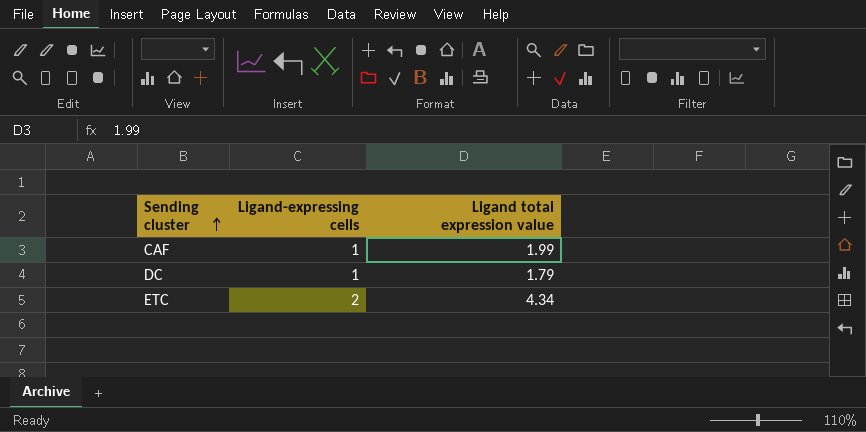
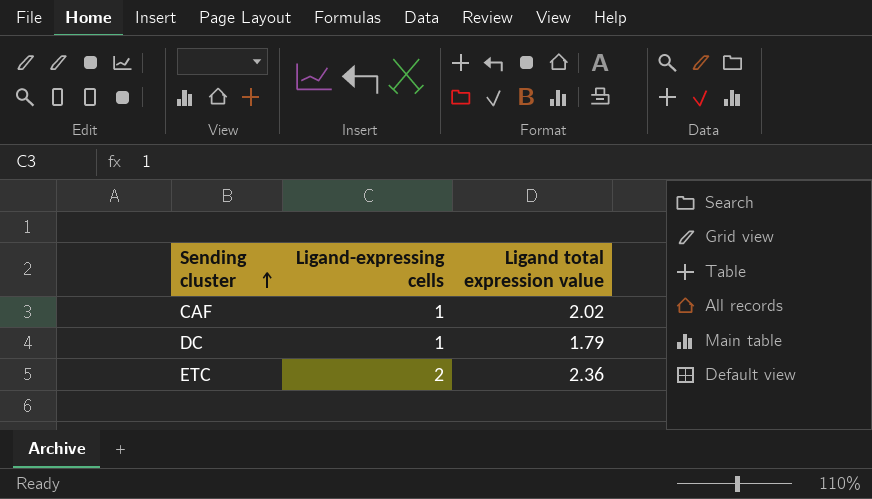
CAF | Ligand total expression value: 1.99 -> 2.02
ETC | Ligand total expression value: 4.34 -> 2.36

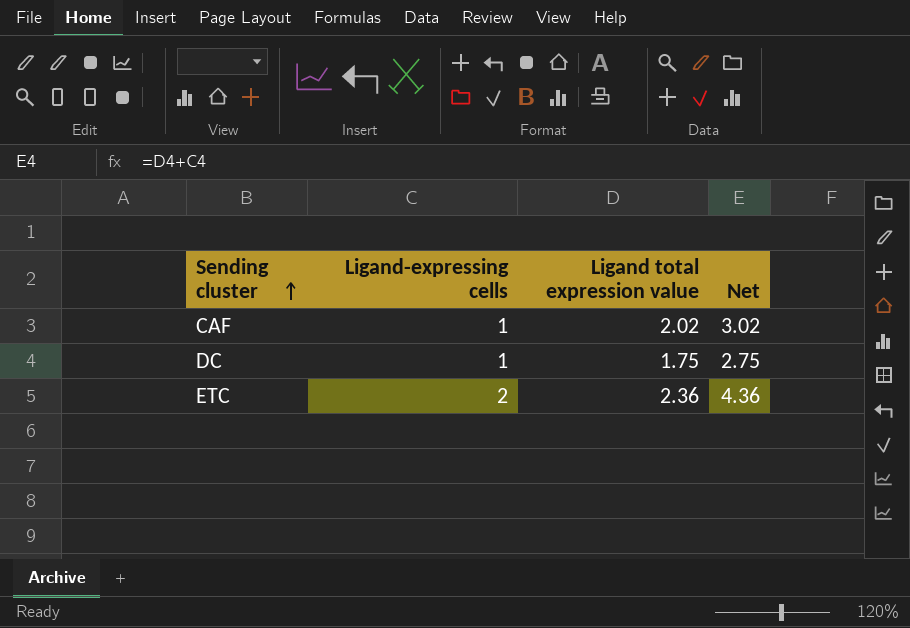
column Net | formula: none -> [Ligand-expressing cells] + [Ligand total expression value]
DC | Ligand total expression value: 1.79 -> 1.75

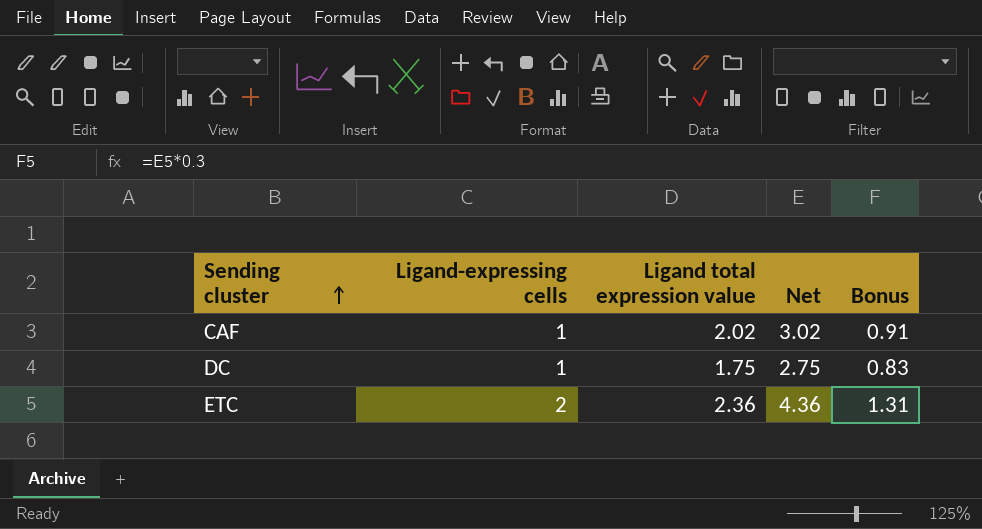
column Bonus | formula: none -> [Net] * 0.3

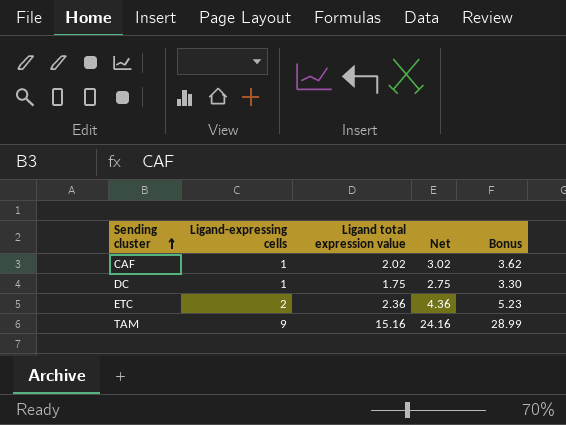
column Bonus | formula: [Net] * 0.3 -> [Net] * 1.2
row TAM: none -> 9 | 15.16 | 24.16 | 28.99

